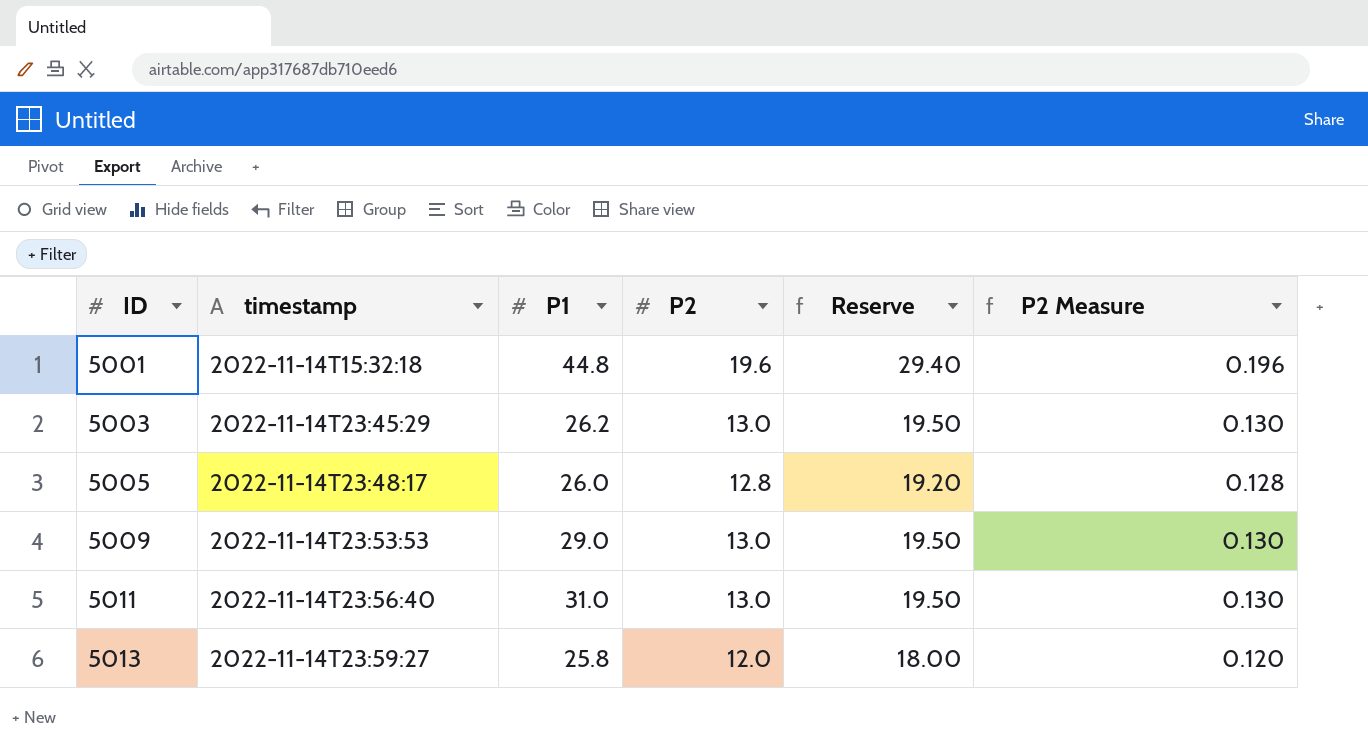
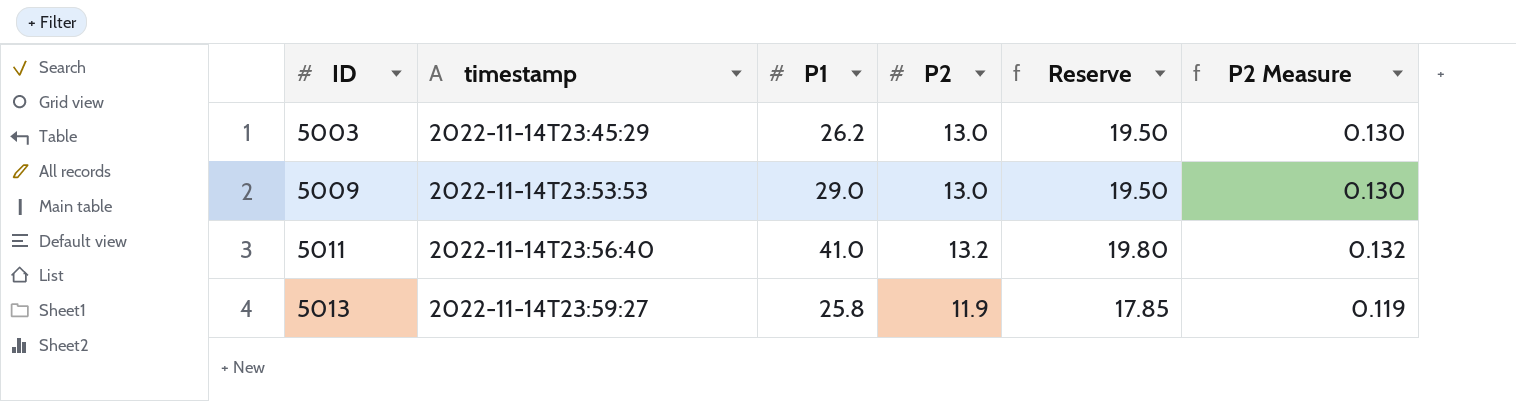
row 5001: 2022-11-14T15:32:18 | 44.8 | 19.6 | 29.40 | 0.196 -> none
row 5005: 2022-11-14T23:48:17 | 26.0 | 12.8 | 19.20 | 0.128 -> none
5011 | P1: 31.0 -> 41.0
5011 | P2: 13.0 -> 13.2
5011 | Reserve: 19.50 -> 19.80
5011 | P2 Measure: 0.130 -> 0.132
5013 | P2: 12.0 -> 11.9
5013 | Reserve: 18.00 -> 17.85
5013 | P2 Measure: 0.120 -> 0.119

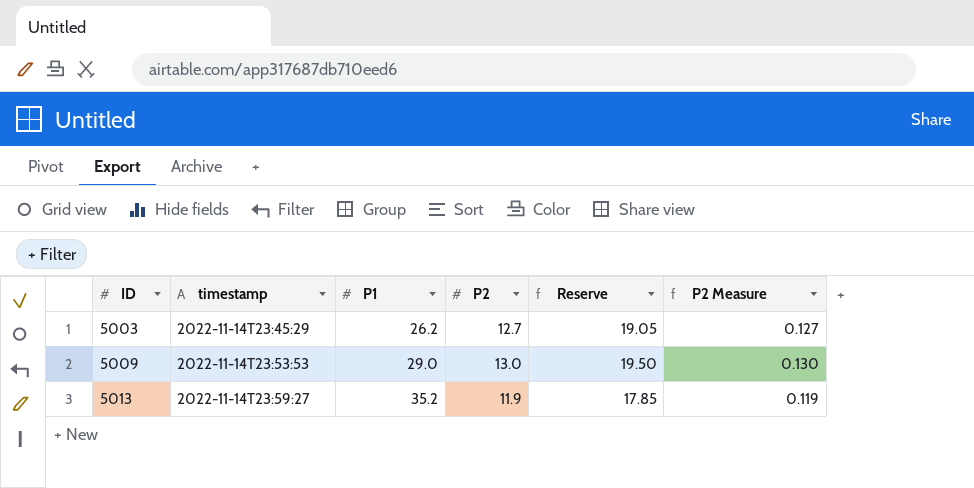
row 5011: 2022-11-14T23:56:40 | 41.0 | 13.2 | 19.80 | 0.132 -> none
5003 | P2: 13.0 -> 12.7
5003 | Reserve: 19.50 -> 19.05
5003 | P2 Measure: 0.130 -> 0.127
5013 | P1: 25.8 -> 35.2

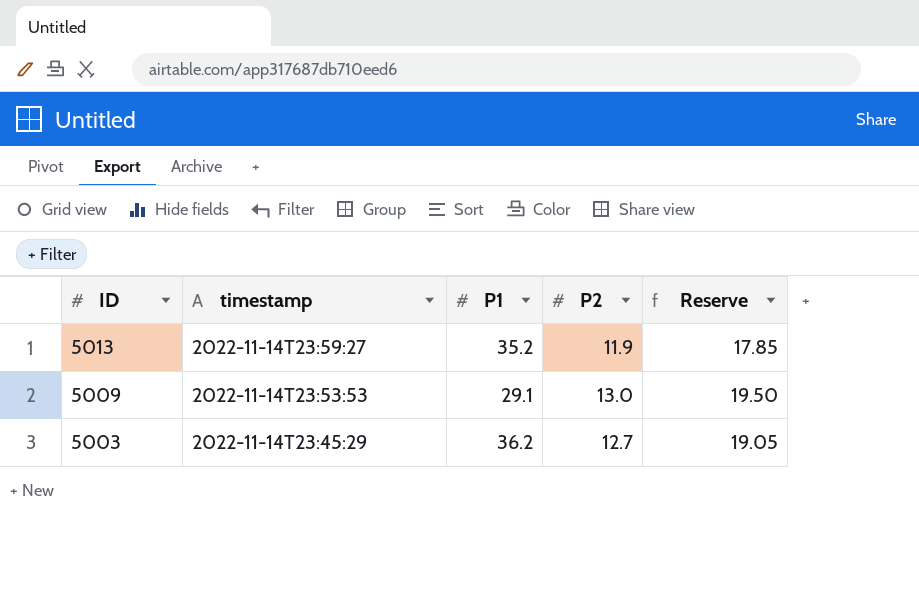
row order: ID ascending -> ID descending
column P2 Measure | formula: [P2] * 0.01 -> none
5009 | P1: 29.0 -> 29.1
5003 | P1: 26.2 -> 36.2

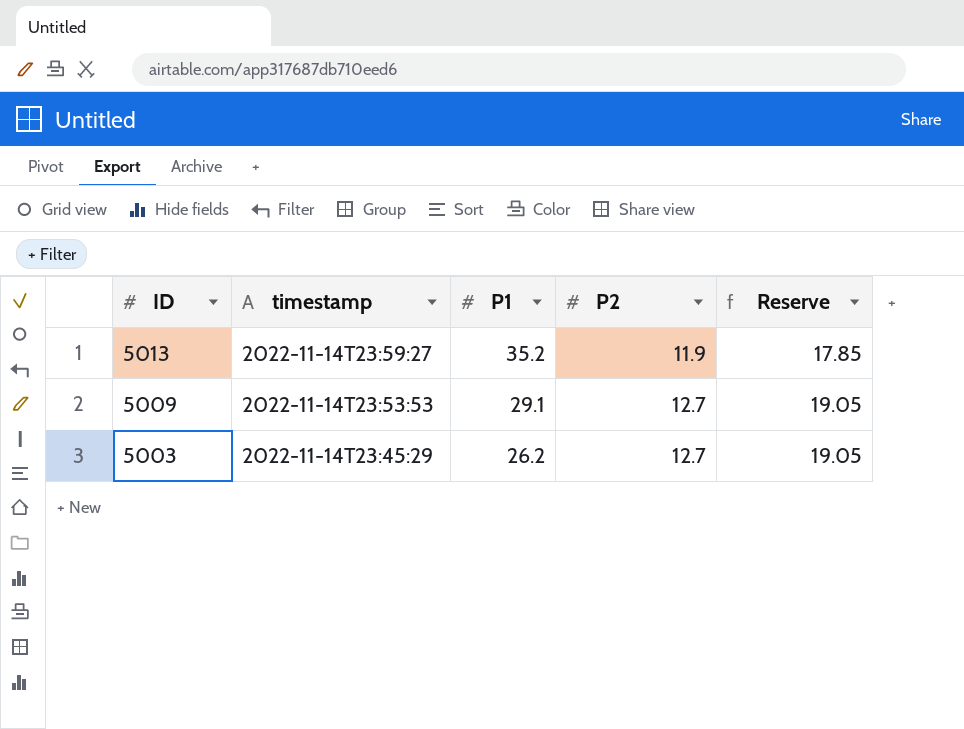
5009 | P2: 13.0 -> 12.7
5009 | Reserve: 19.50 -> 19.05
5003 | P1: 36.2 -> 26.2

